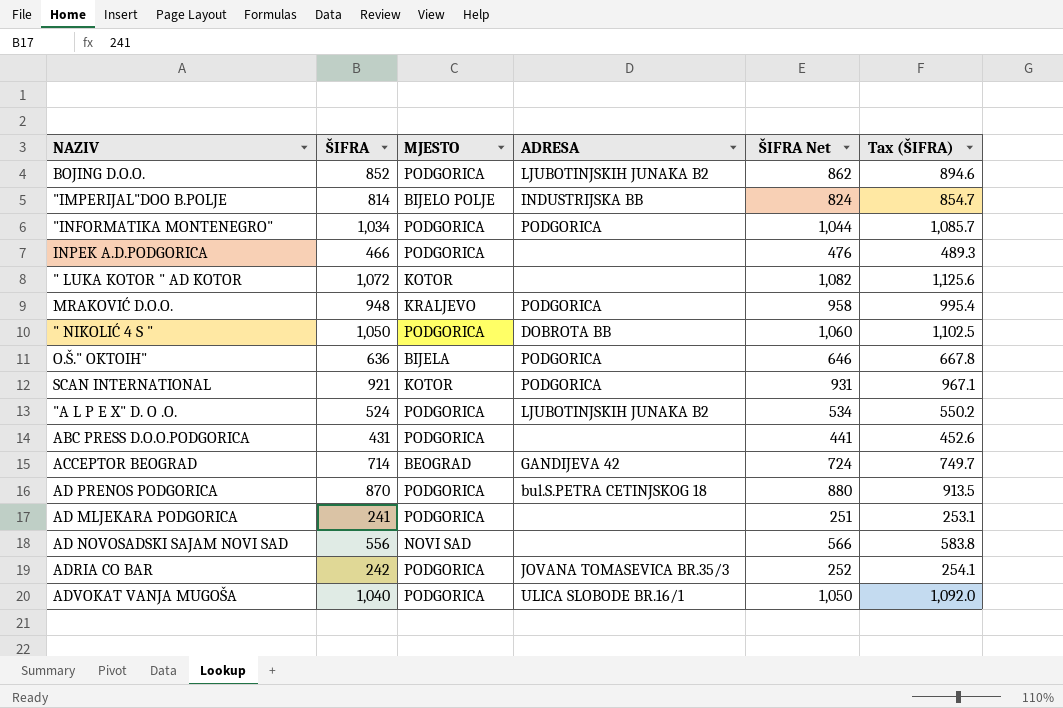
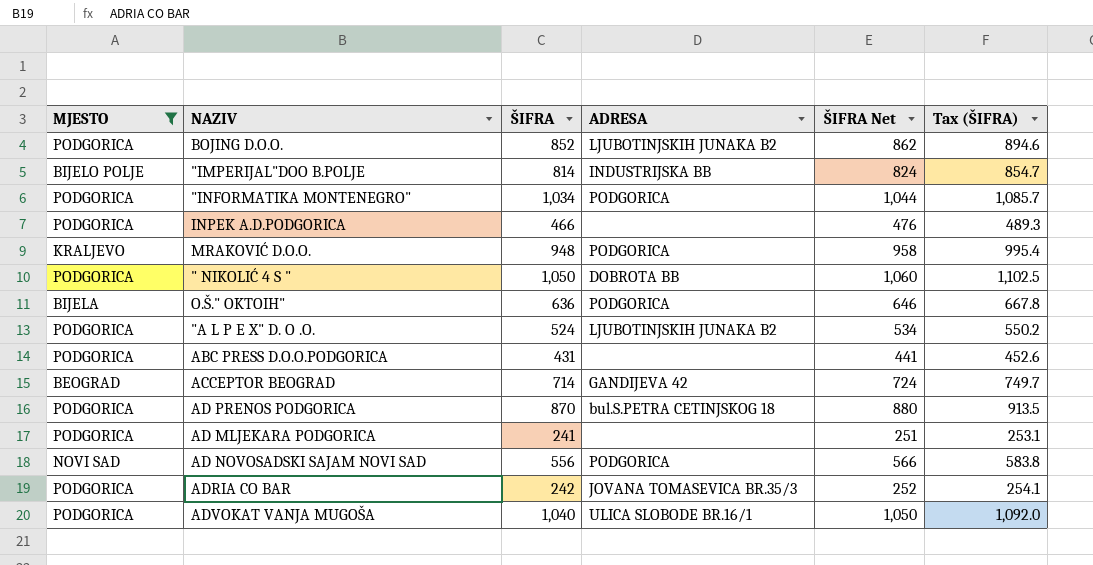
filter: none -> MJESTO != KOTOR
column MJESTO | position: 3 -> 1
AD NOVOSADSKI SAJAM NOVI SAD | ADRESA: none -> PODGORICA

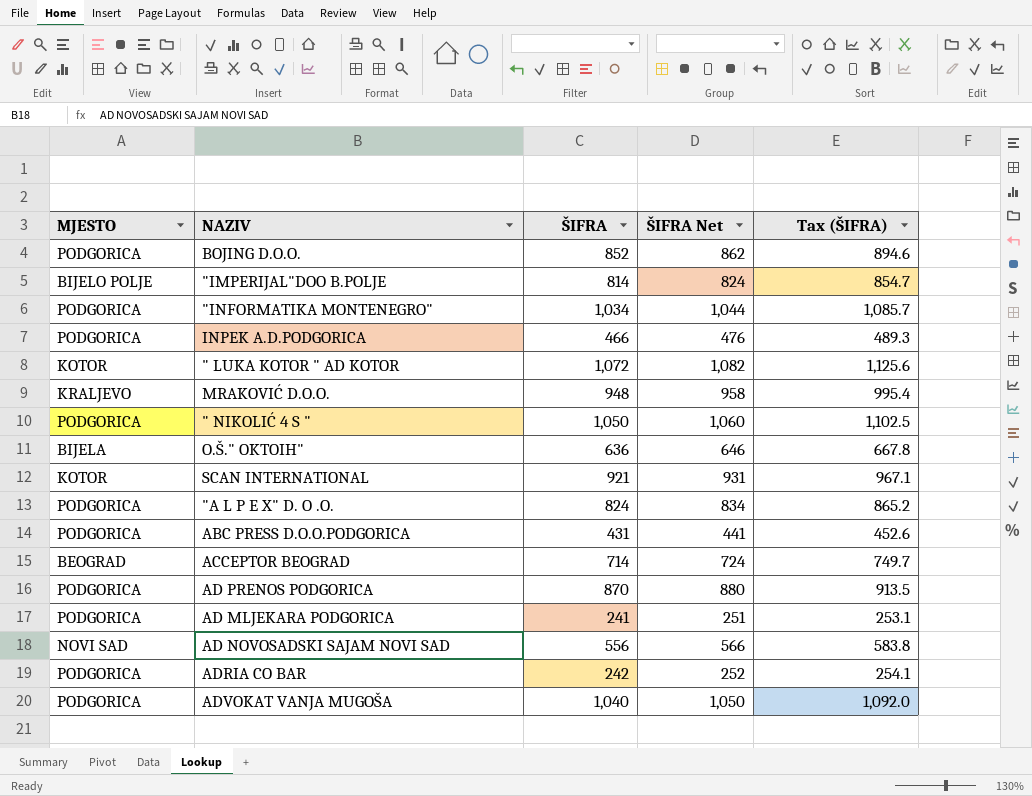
filter: MJESTO != KOTOR -> none
column ADRESA | position: 4 -> none
"A L P E X" D. O .O. | ŠIFRA: 524 -> 824
"A L P E X" D. O .O. | ŠIFRA Net: 534 -> 834
"A L P E X" D. O .O. | Tax (ŠIFRA): 550.2 -> 865.2

